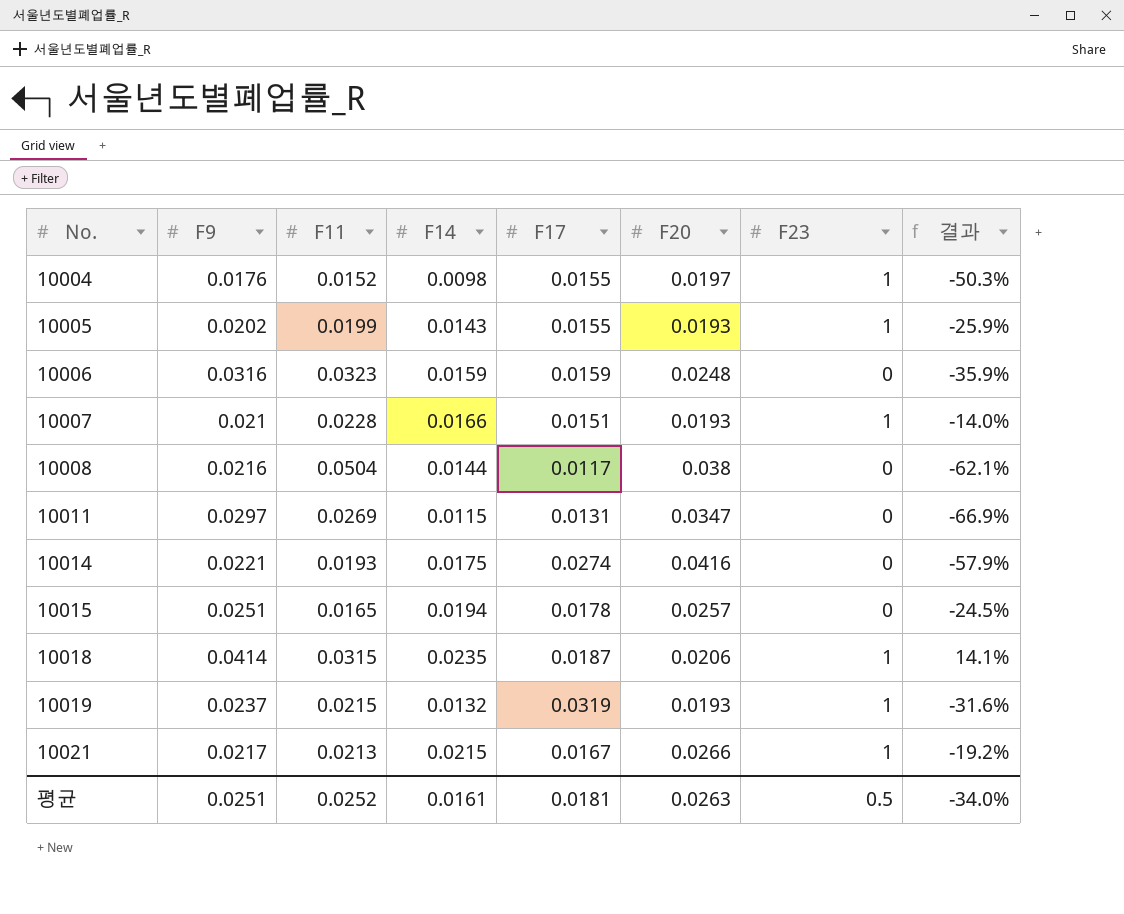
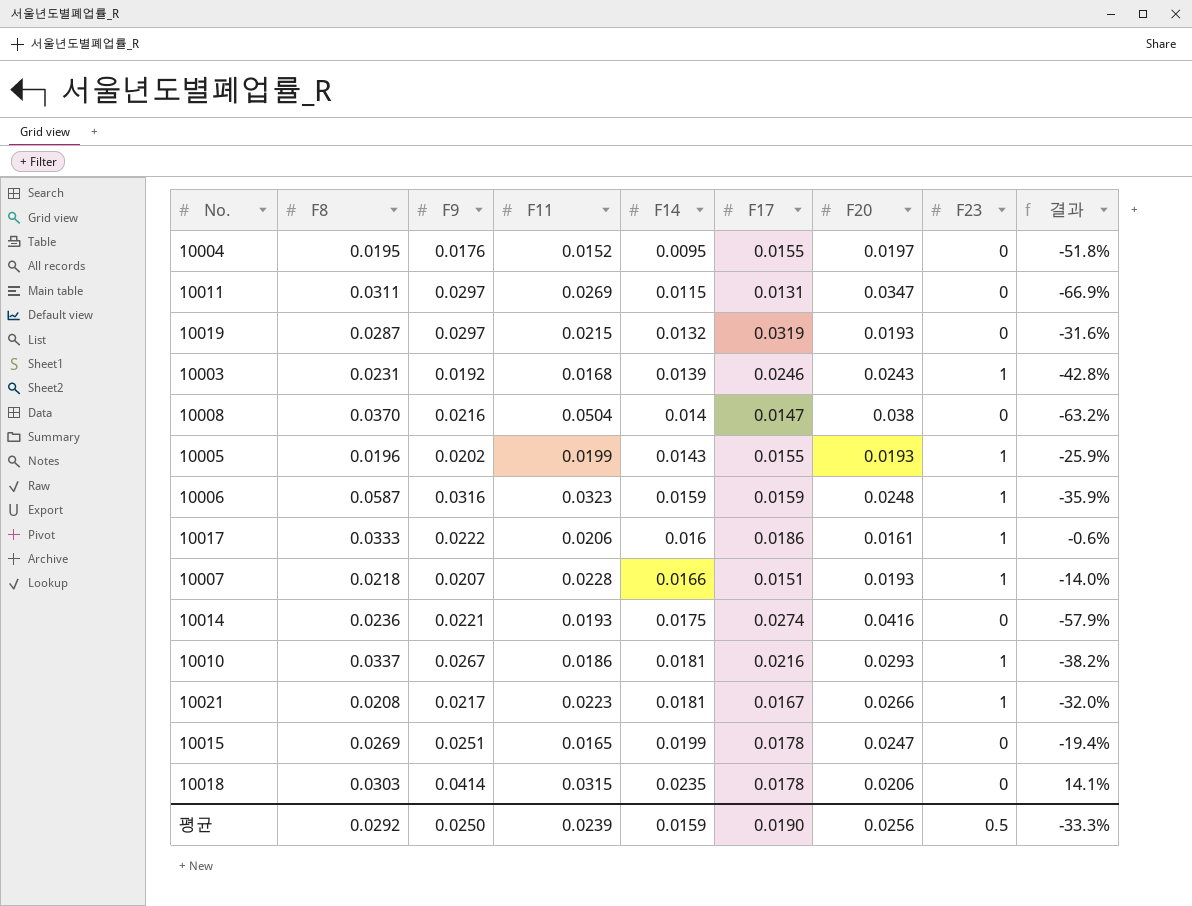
row order: No. ascending -> F14 ascending
column F8 | position: none -> 2
10004 | F14: 0.0098 -> 0.0095
10004 | F23: 1 -> 0
10004 | 결과: -50.3% -> -51.8%
10019 | F9: 0.0237 -> 0.0297
10019 | F23: 1 -> 0
row 10003: none -> 0.0231 | 0.0192 | 0.0168 | 0.0139 | 0.0246 | 0.0243 | 1 | -42.8%
10008 | F14: 0.0144 -> 0.014
10008 | F17: 0.0117 -> 0.0147
10008 | 결과: -62.1% -> -63.2%
10006 | F23: 0 -> 1
row 10017: none -> 0.0333 | 0.0222 | 0.0206 | 0.016 | 0.0186 | 0.0161 | 1 | -0.6%
10007 | F9: 0.021 -> 0.0207
row 10010: none -> 0.0337 | 0.0267 | 0.0186 | 0.0181 | 0.0216 | 0.0293 | 1 | -38.2%
10021 | F11: 0.0213 -> 0.0223
10021 | F14: 0.0215 -> 0.0181
10021 | 결과: -19.2% -> -32.0%
10015 | F14: 0.0194 -> 0.0199
10015 | F20: 0.0257 -> 0.0247
10015 | 결과: -24.5% -> -19.4%
10018 | F17: 0.0187 -> 0.0178
10018 | F23: 1 -> 0
평균 | F9: 0.0251 -> 0.0250
평균 | F11: 0.0252 -> 0.0239
평균 | F14: 0.0161 -> 0.0159
평균 | F17: 0.0181 -> 0.0190
평균 | F20: 0.0263 -> 0.0256
평균 | 결과: -34.0% -> -33.3%

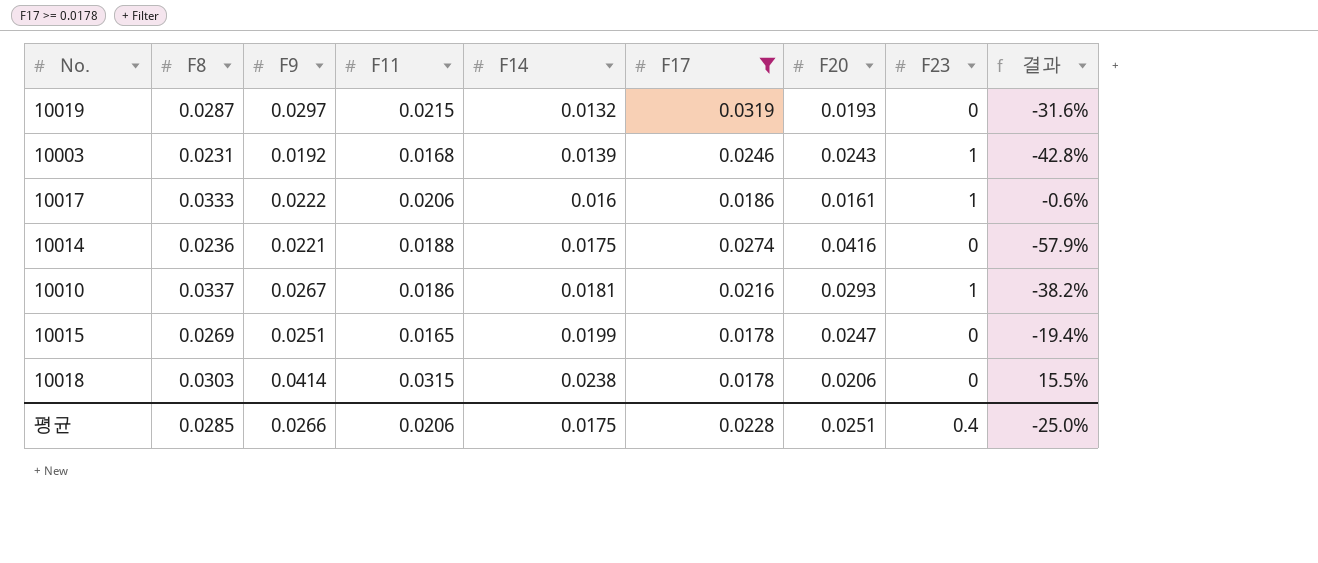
filter: none -> F17 >= 0.0178
10014 | F11: 0.0193 -> 0.0188
10018 | F14: 0.0235 -> 0.0238
10018 | 결과: 14.1% -> 15.5%
평균 | F8: 0.0292 -> 0.0285
평균 | F9: 0.0250 -> 0.0266
평균 | F11: 0.0239 -> 0.0206
평균 | F14: 0.0159 -> 0.0175
평균 | F17: 0.0190 -> 0.0228
평균 | F20: 0.0256 -> 0.0251
평균 | F23: 0.5 -> 0.4
평균 | 결과: -33.3% -> -25.0%

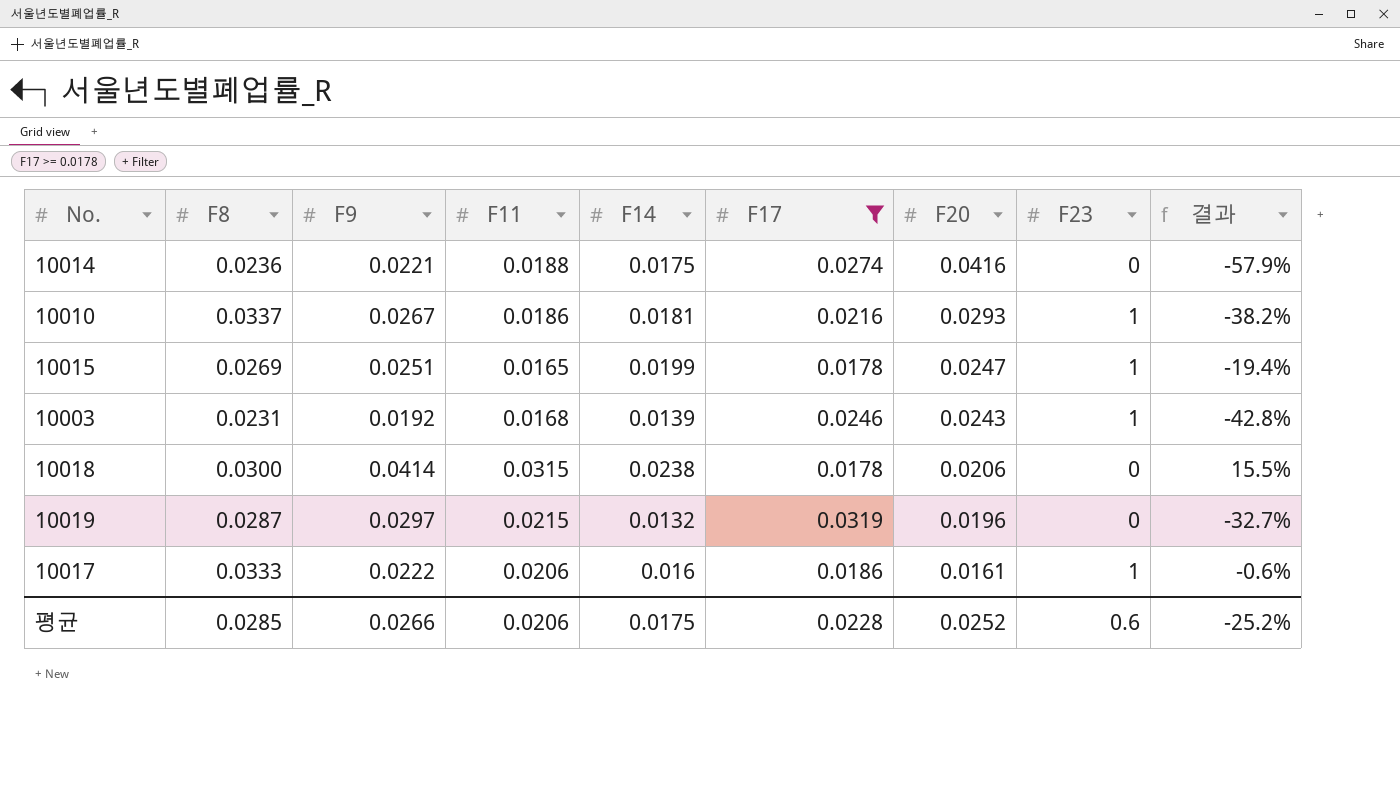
row order: F14 ascending -> F20 descending
10015 | F23: 0 -> 1
10018 | F8: 0.0303 -> 0.0300
10019 | F20: 0.0193 -> 0.0196
10019 | 결과: -31.6% -> -32.7%
평균 | F20: 0.0251 -> 0.0252
평균 | F23: 0.4 -> 0.6
평균 | 결과: -25.0% -> -25.2%

